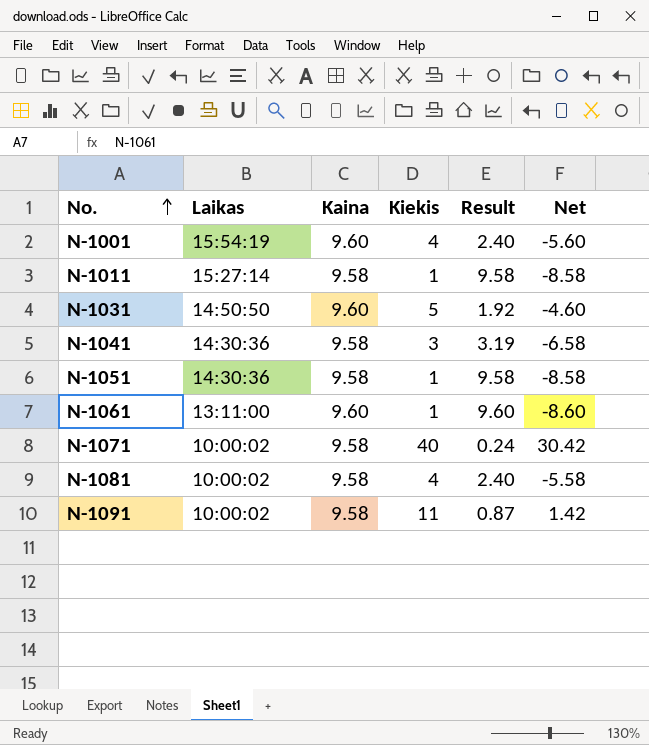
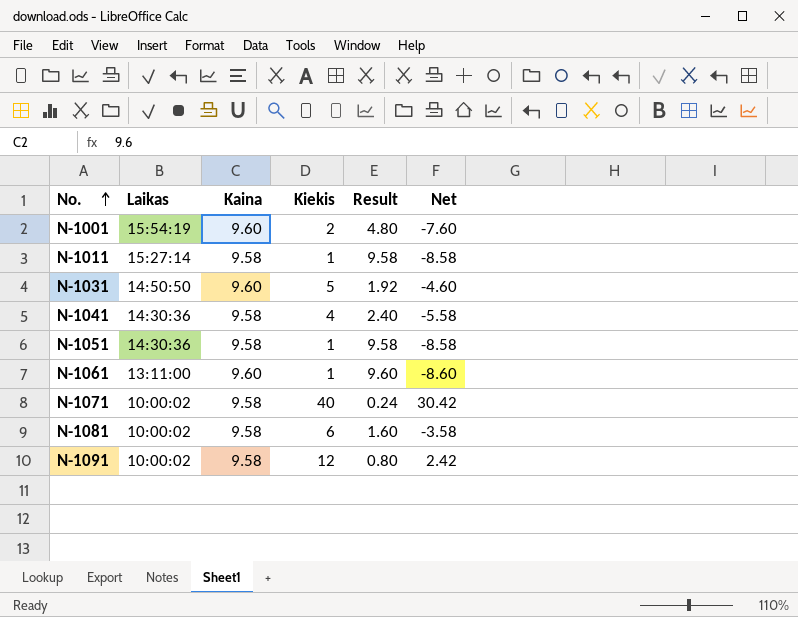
N-1001 | Kiekis: 4 -> 2
N-1001 | Result: 2.40 -> 4.80
N-1001 | Net: -5.60 -> -7.60
N-1041 | Kiekis: 3 -> 4
N-1041 | Result: 3.19 -> 2.40
N-1041 | Net: -6.58 -> -5.58
N-1081 | Kiekis: 4 -> 6
N-1081 | Result: 2.40 -> 1.60
N-1081 | Net: -5.58 -> -3.58
N-1091 | Kiekis: 11 -> 12
N-1091 | Result: 0.87 -> 0.80
N-1091 | Net: 1.42 -> 2.42

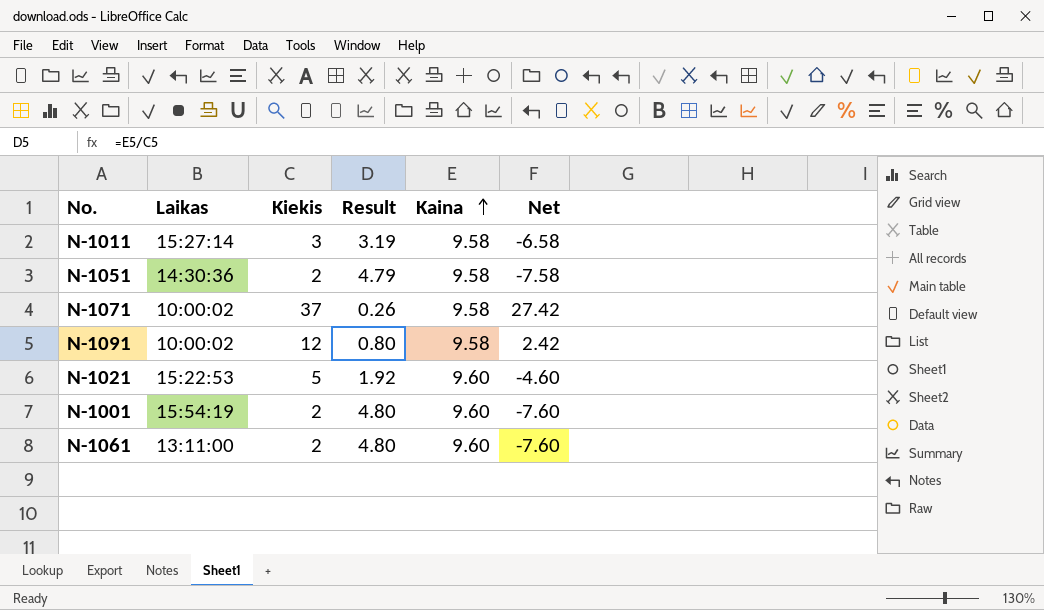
row order: No. ascending -> Kaina ascending
column Kaina | position: 3 -> 5
row N-1031: 14:50:50 | 9.60 | 5 | 1.92 | -4.60 -> none
row N-1041: 14:30:36 | 9.58 | 4 | 2.40 | -5.58 -> none
row N-1081: 10:00:02 | 9.58 | 6 | 1.60 | -3.58 -> none
N-1011 | Kiekis: 1 -> 3
N-1011 | Result: 9.58 -> 3.19
N-1011 | Net: -8.58 -> -6.58
N-1051 | Kiekis: 1 -> 2
N-1051 | Result: 9.58 -> 4.79
N-1051 | Net: -8.58 -> -7.58
N-1071 | Kiekis: 40 -> 37
N-1071 | Result: 0.24 -> 0.26
N-1071 | Net: 30.42 -> 27.42
row N-1021: none -> 15:22:53 | 5 | 1.92 | 9.60 | -4.60
N-1061 | Kiekis: 1 -> 2
N-1061 | Result: 9.60 -> 4.80
N-1061 | Net: -8.60 -> -7.60

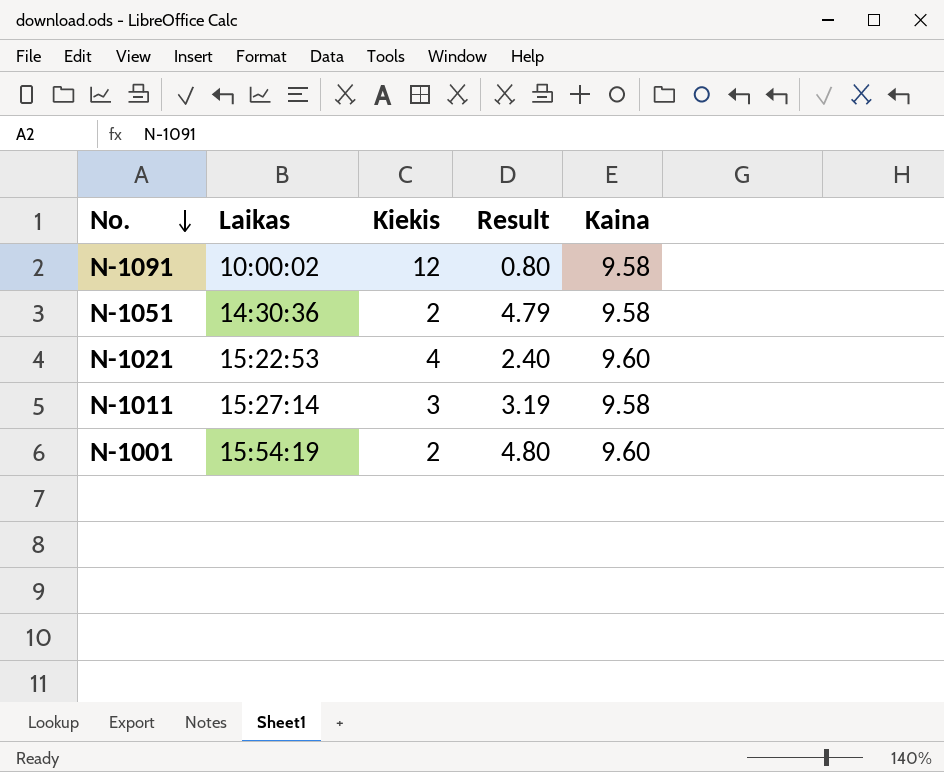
row order: Kaina ascending -> No. descending
column Net | formula: [Kiekis] - [Kaina] -> none
row N-1071: 10:00:02 | 37 | 0.26 | 9.58 | 27.42 -> none
row N-1061: 13:11:00 | 2 | 4.80 | 9.60 | -7.60 -> none
N-1021 | Kiekis: 5 -> 4
N-1021 | Result: 1.92 -> 2.40

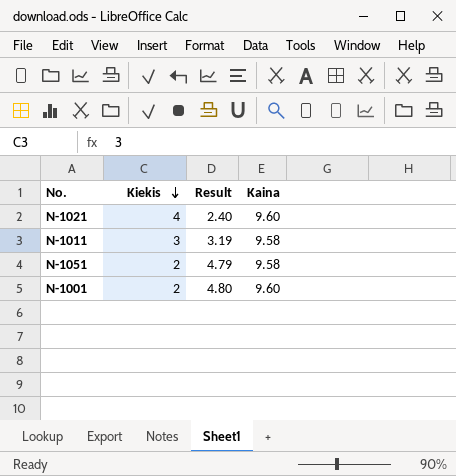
row order: No. descending -> Kiekis descending
column Laikas | position: 2 -> none
row N-1091: 10:00:02 | 12 | 0.80 | 9.58 -> none

